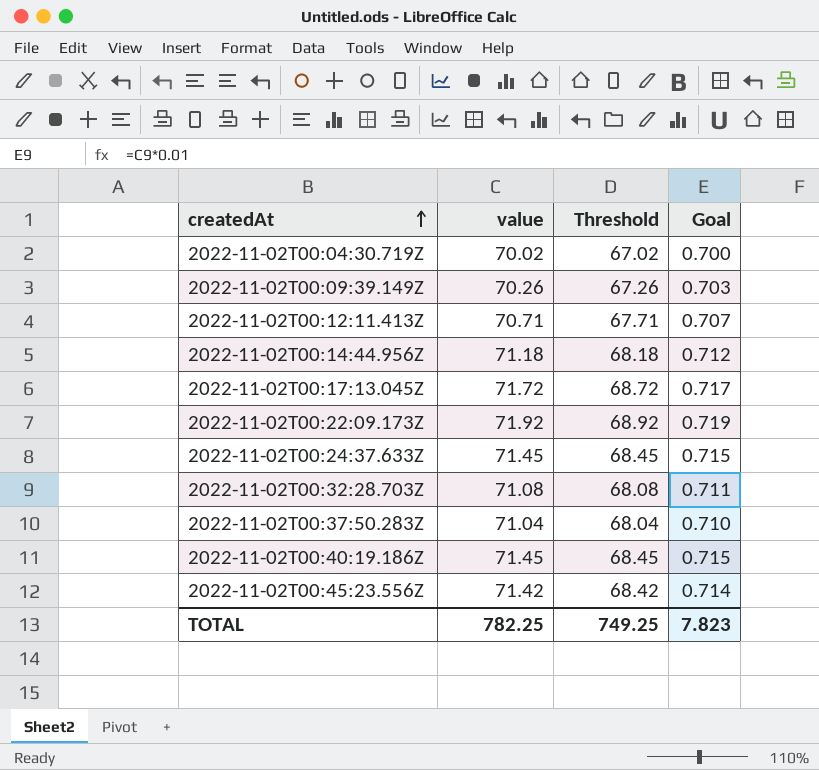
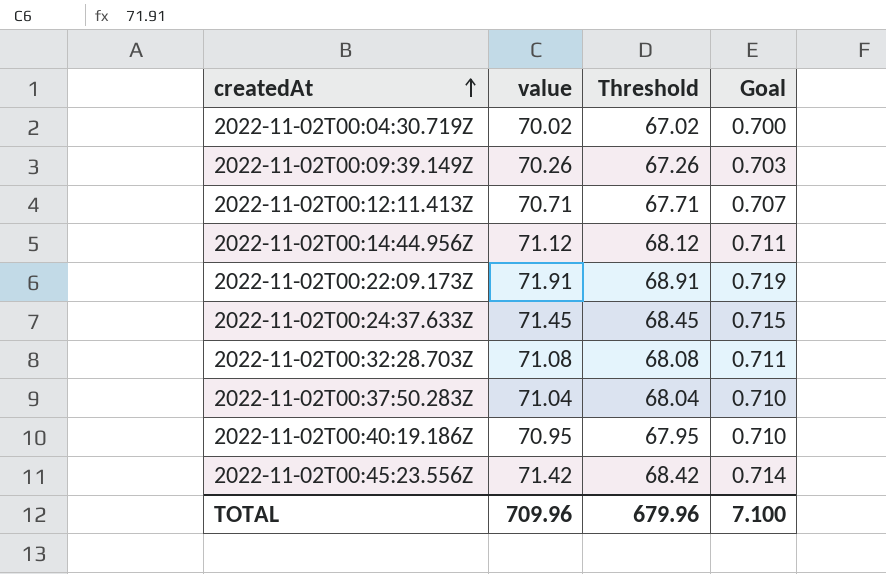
row 2022-11-02T00:17:13.045Z: 71.72 | 68.72 | 0.717 -> none
2022-11-02T00:14:44.956Z | value: 71.18 -> 71.12
2022-11-02T00:14:44.956Z | Threshold: 68.18 -> 68.12
2022-11-02T00:14:44.956Z | Goal: 0.712 -> 0.711
2022-11-02T00:22:09.173Z | value: 71.92 -> 71.91
2022-11-02T00:22:09.173Z | Threshold: 68.92 -> 68.91
2022-11-02T00:40:19.186Z | value: 71.45 -> 70.95
2022-11-02T00:40:19.186Z | Threshold: 68.45 -> 67.95
2022-11-02T00:40:19.186Z | Goal: 0.715 -> 0.710
TOTAL | value: 782.25 -> 709.96
TOTAL | Threshold: 749.25 -> 679.96
TOTAL | Goal: 7.823 -> 7.100

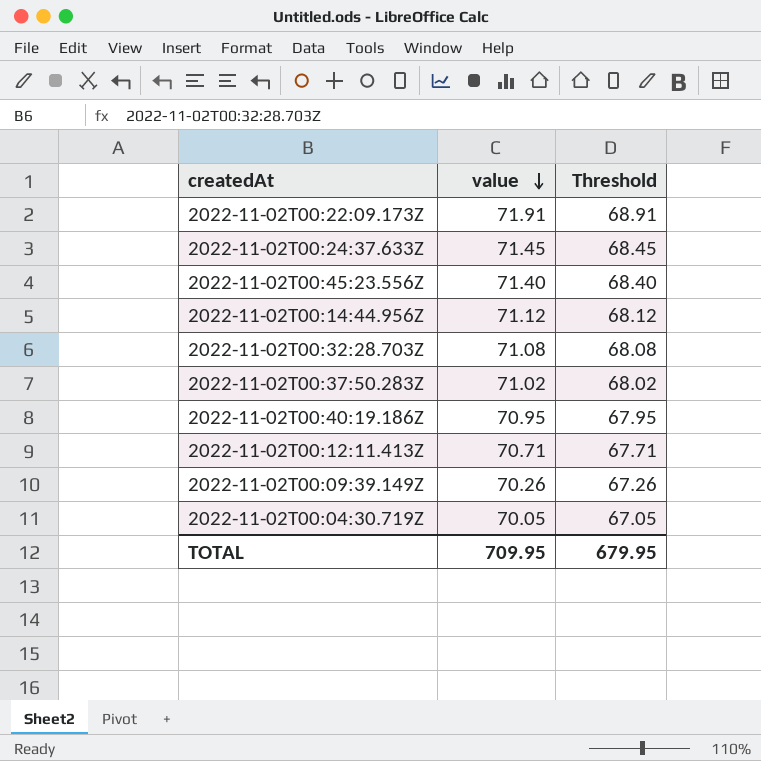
row order: createdAt ascending -> value descending
column Goal | formula: [value] * 0.01 -> none
2022-11-02T00:45:23.556Z | value: 71.42 -> 71.40
2022-11-02T00:45:23.556Z | Threshold: 68.42 -> 68.40
2022-11-02T00:37:50.283Z | value: 71.04 -> 71.02
2022-11-02T00:37:50.283Z | Threshold: 68.04 -> 68.02
2022-11-02T00:04:30.719Z | value: 70.02 -> 70.05
2022-11-02T00:04:30.719Z | Threshold: 67.02 -> 67.05
TOTAL | value: 709.96 -> 709.95
TOTAL | Threshold: 679.96 -> 679.95

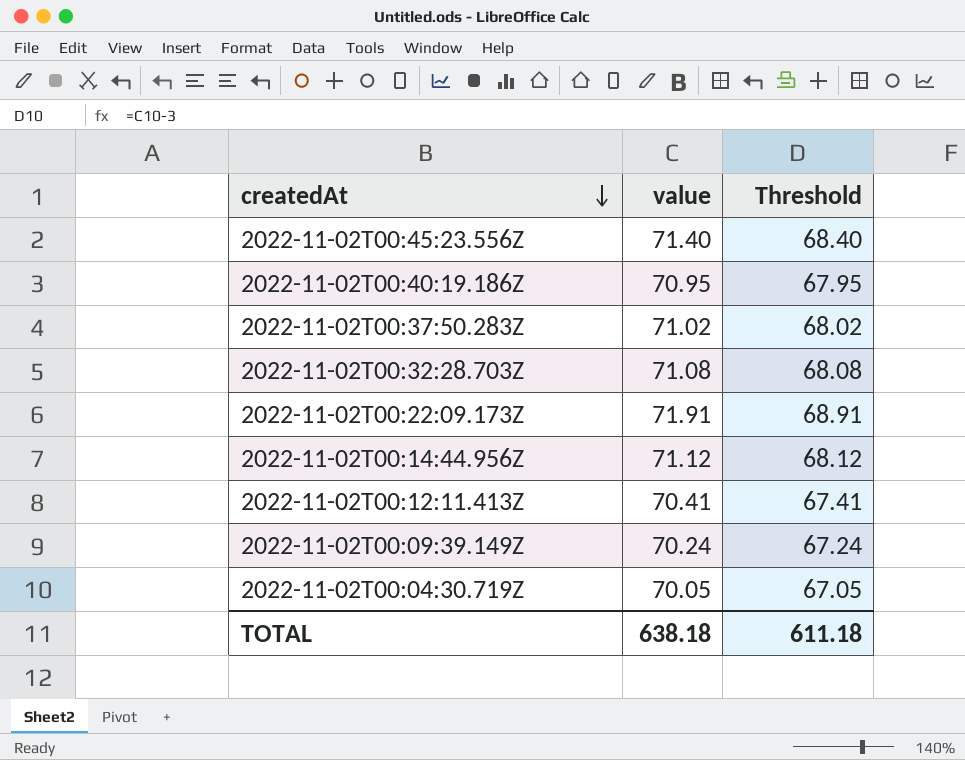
row order: value descending -> createdAt descending
row 2022-11-02T00:24:37.633Z: 71.45 | 68.45 -> none
2022-11-02T00:12:11.413Z | value: 70.71 -> 70.41
2022-11-02T00:12:11.413Z | Threshold: 67.71 -> 67.41
2022-11-02T00:09:39.149Z | value: 70.26 -> 70.24
2022-11-02T00:09:39.149Z | Threshold: 67.26 -> 67.24
TOTAL | value: 709.95 -> 638.18
TOTAL | Threshold: 679.95 -> 611.18

